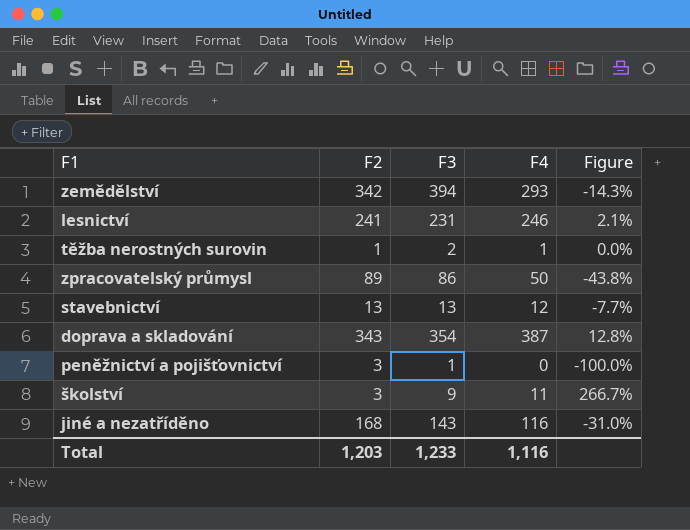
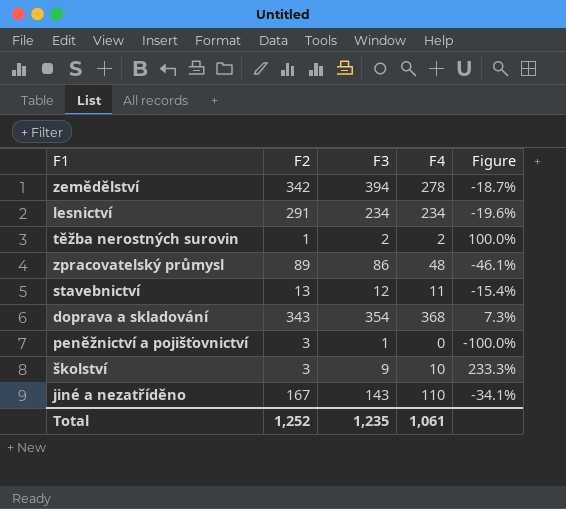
zemědělství | F4: 293 -> 278
zemědělství | Figure: -14.3% -> -18.7%
lesnictví | F2: 241 -> 291
lesnictví | F3: 231 -> 234
lesnictví | F4: 246 -> 234
lesnictví | Figure: 2.1% -> -19.6%
těžba nerostných surovin | F4: 1 -> 2
těžba nerostných surovin | Figure: 0.0% -> 100.0%
zpracovatelský průmysl | F4: 50 -> 48
zpracovatelský průmysl | Figure: -43.8% -> -46.1%
stavebnictví | F3: 13 -> 12
stavebnictví | F4: 12 -> 11
stavebnictví | Figure: -7.7% -> -15.4%
doprava a skladování | F4: 387 -> 368
doprava a skladování | Figure: 12.8% -> 7.3%
školství | F4: 11 -> 10
školství | Figure: 266.7% -> 233.3%
jiné a nezatříděno | F2: 168 -> 167
jiné a nezatříděno | F4: 116 -> 110
jiné a nezatříděno | Figure: -31.0% -> -34.1%
Total | F2: 1,203 -> 1,252
Total | F3: 1,233 -> 1,235
Total | F4: 1,116 -> 1,061

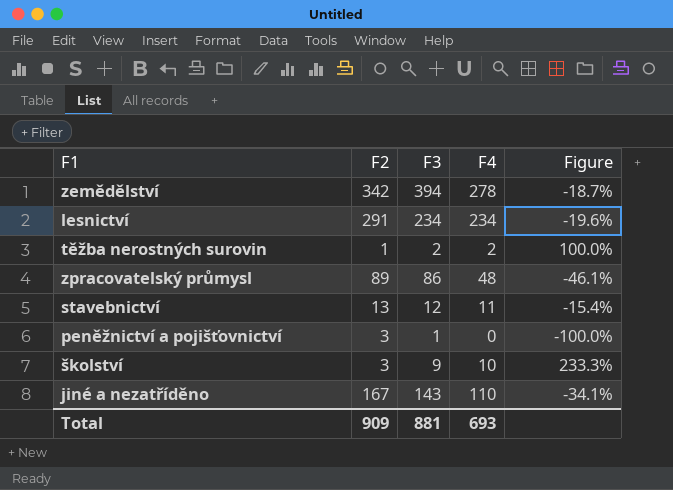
row doprava a skladování: 343 | 354 | 368 | 7.3% -> none
Total | F2: 1,252 -> 909
Total | F3: 1,235 -> 881
Total | F4: 1,061 -> 693

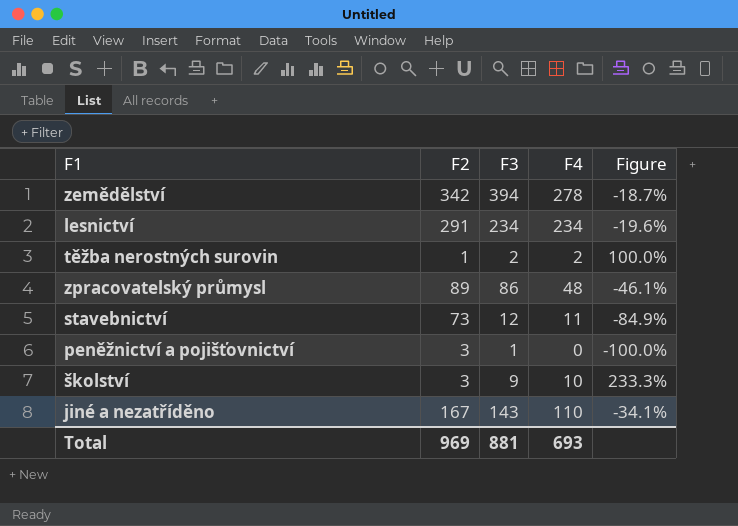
stavebnictví | F2: 13 -> 73
stavebnictví | Figure: -15.4% -> -84.9%
Total | F2: 909 -> 969

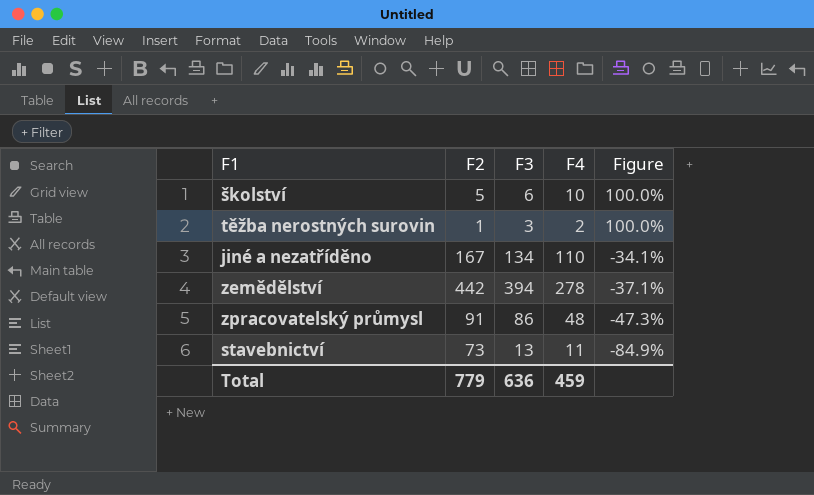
row order: none -> Figure descending
row lesnictví: 291 | 234 | 234 | -19.6% -> none
row peněžnictví a pojišťovnictví: 3 | 1 | 0 | -100.0% -> none
školství | F2: 3 -> 5
školství | F3: 9 -> 6
školství | Figure: 233.3% -> 100.0%
těžba nerostných surovin | F3: 2 -> 3
jiné a nezatříděno | F3: 143 -> 134
zemědělství | F2: 342 -> 442
zemědělství | Figure: -18.7% -> -37.1%
zpracovatelský průmysl | F2: 89 -> 91
zpracovatelský průmysl | Figure: -46.1% -> -47.3%
stavebnictví | F3: 12 -> 13
Total | F2: 969 -> 779
Total | F3: 881 -> 636
Total | F4: 693 -> 459

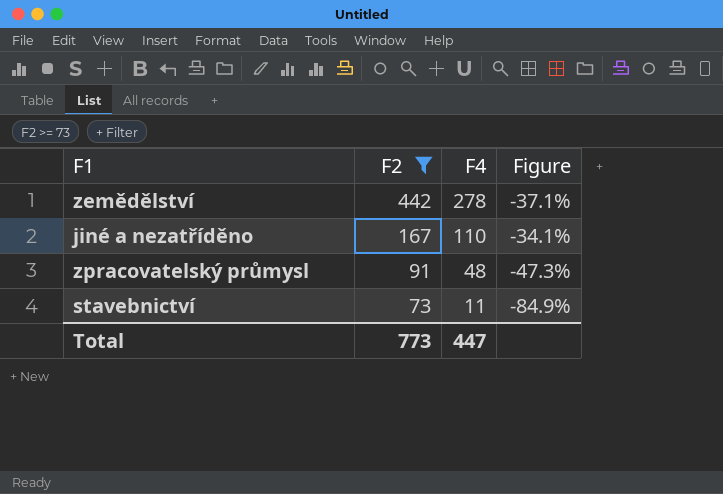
filter: none -> F2 >= 73
row order: Figure descending -> F2 descending
column F3 | position: 3 -> none
Total | F2: 779 -> 773
Total | F4: 459 -> 447

